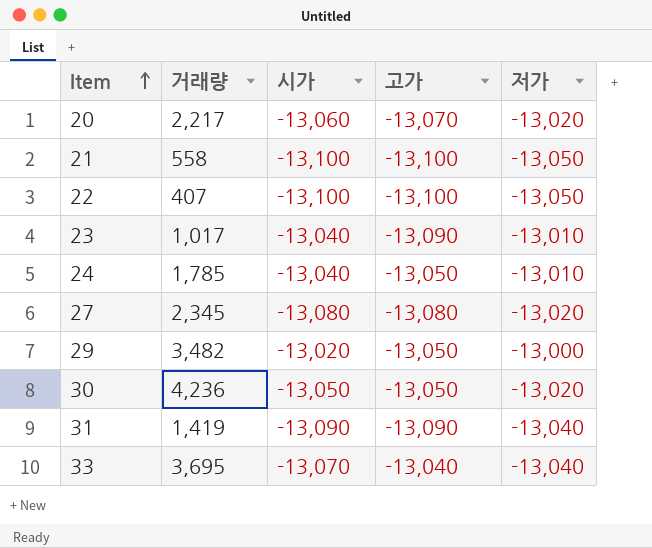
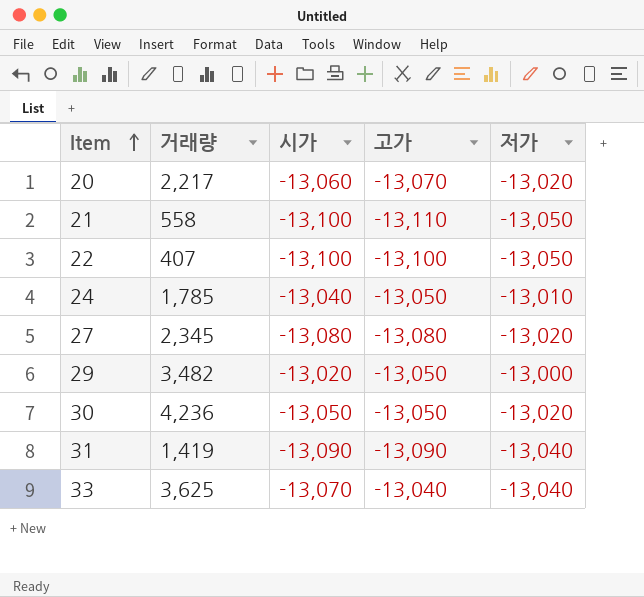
row 23: 1,017 | -13,040 | -13,090 | -13,010 -> none
21 | 고가: -13,100 -> -13,110
33 | 거래량: 3,695 -> 3,625

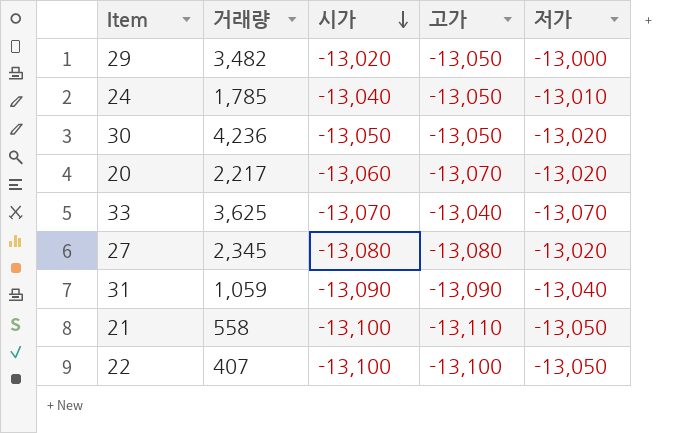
row order: Item ascending -> 시가 descending
33 | 저가: -13,040 -> -13,070
31 | 거래량: 1,419 -> 1,059

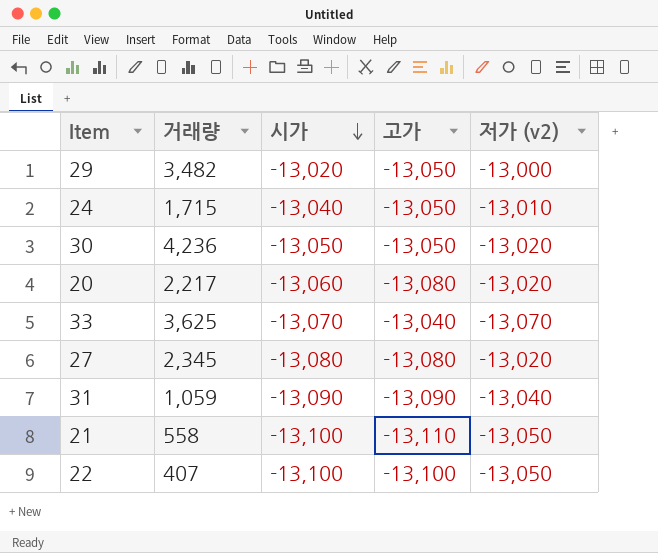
column name: 저가 -> 저가 (v2)
24 | 거래량: 1,785 -> 1,715
20 | 고가: -13,070 -> -13,080

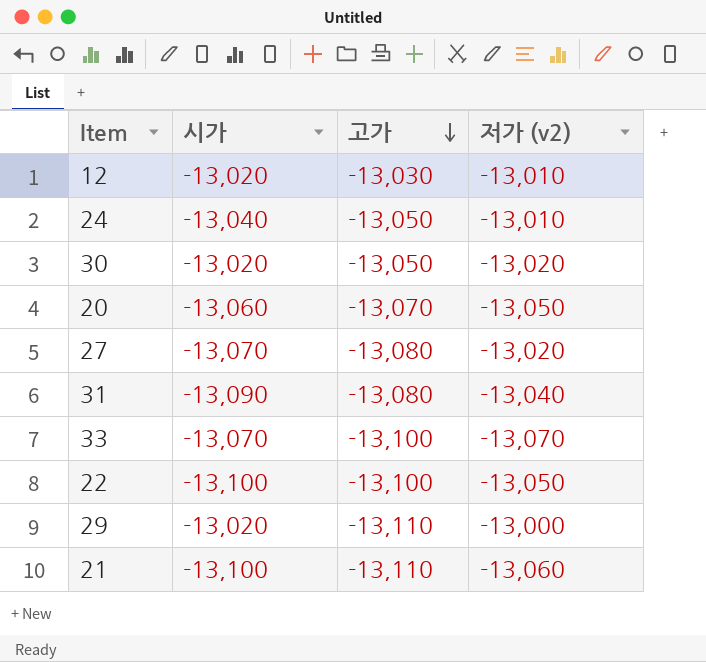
row order: 시가 descending -> 고가 descending
column 거래량 | position: 2 -> none
row 12: none -> -13,020 | -13,030 | -13,010
30 | 시가: -13,050 -> -13,020
20 | 고가: -13,080 -> -13,070
20 | 저가 (v2): -13,020 -> -13,050
27 | 시가: -13,080 -> -13,070
31 | 고가: -13,090 -> -13,080
33 | 고가: -13,040 -> -13,100
29 | 고가: -13,050 -> -13,110
21 | 저가 (v2): -13,050 -> -13,060

